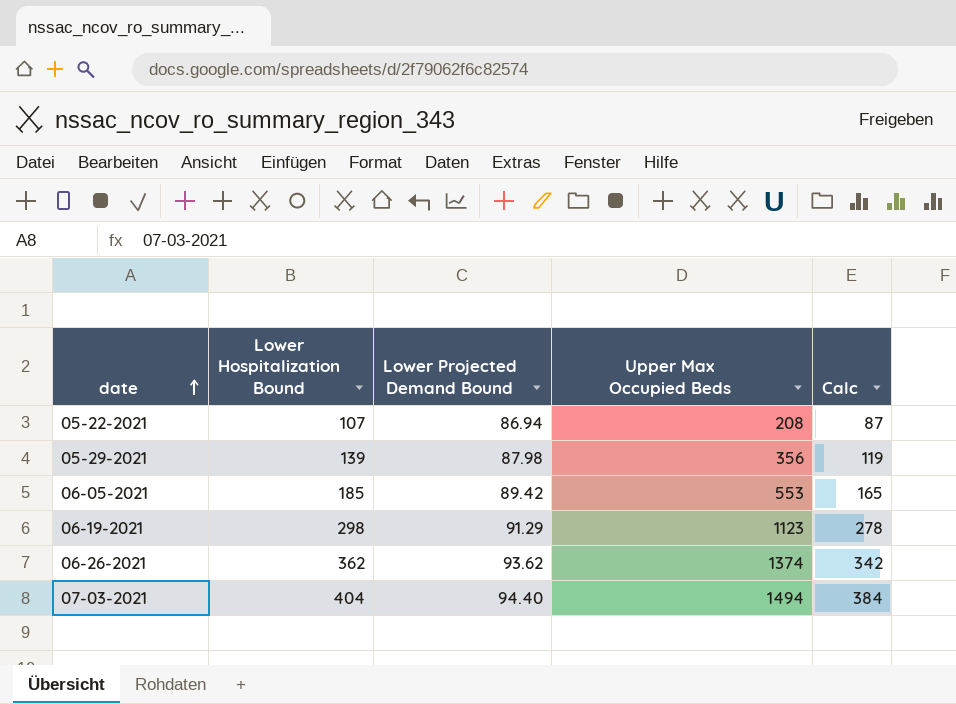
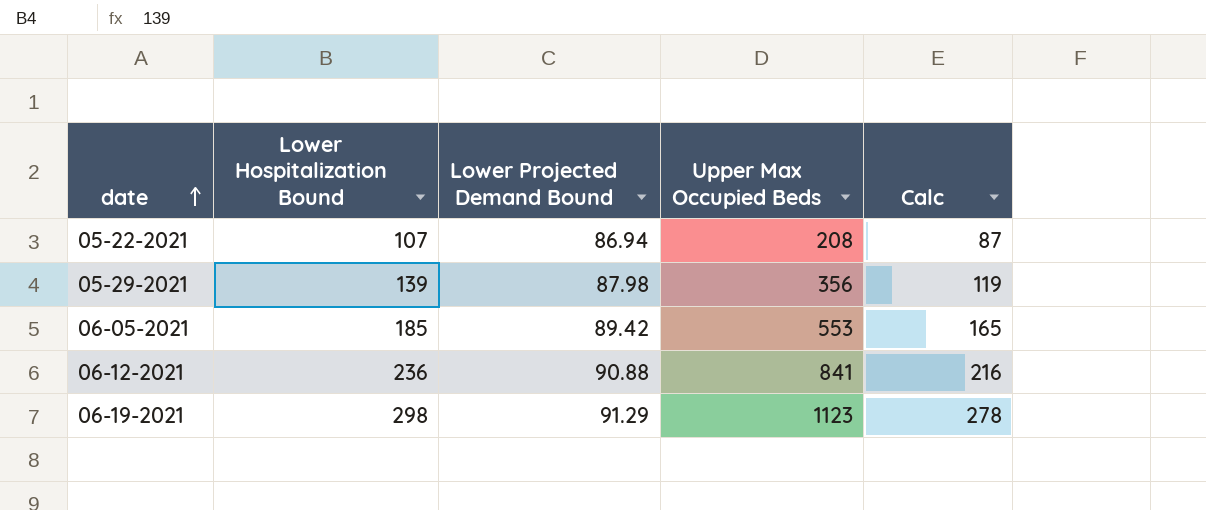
row 06-26-2021: 362 | 93.62 | 1374 | 342 -> none
row 07-03-2021: 404 | 94.40 | 1494 | 384 -> none
row 06-12-2021: none -> 236 | 90.88 | 841 | 216

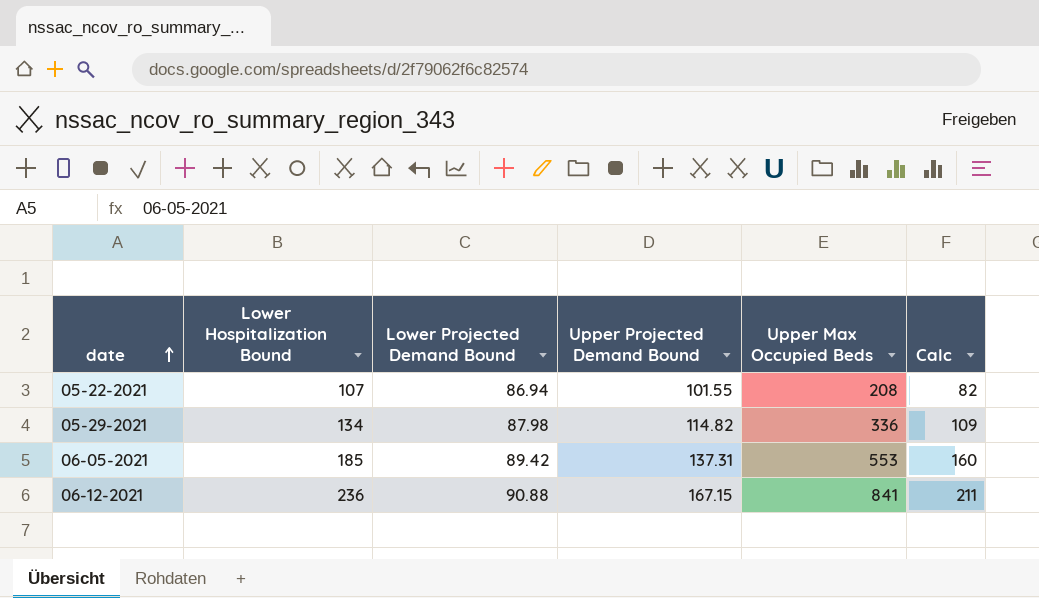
column Upper Projected Demand Bound | position: none -> 4
column Calc | formula: [Lower Hospitalization Bound] - 20 -> [Lower Hospitalization Bound] - 25
row 06-19-2021: 298 | 91.29 | 1123 | 278 -> none
05-29-2021 | Lower Hospitalization Bound: 139 -> 134
05-29-2021 | Upper Max Occupied Beds: 356 -> 336

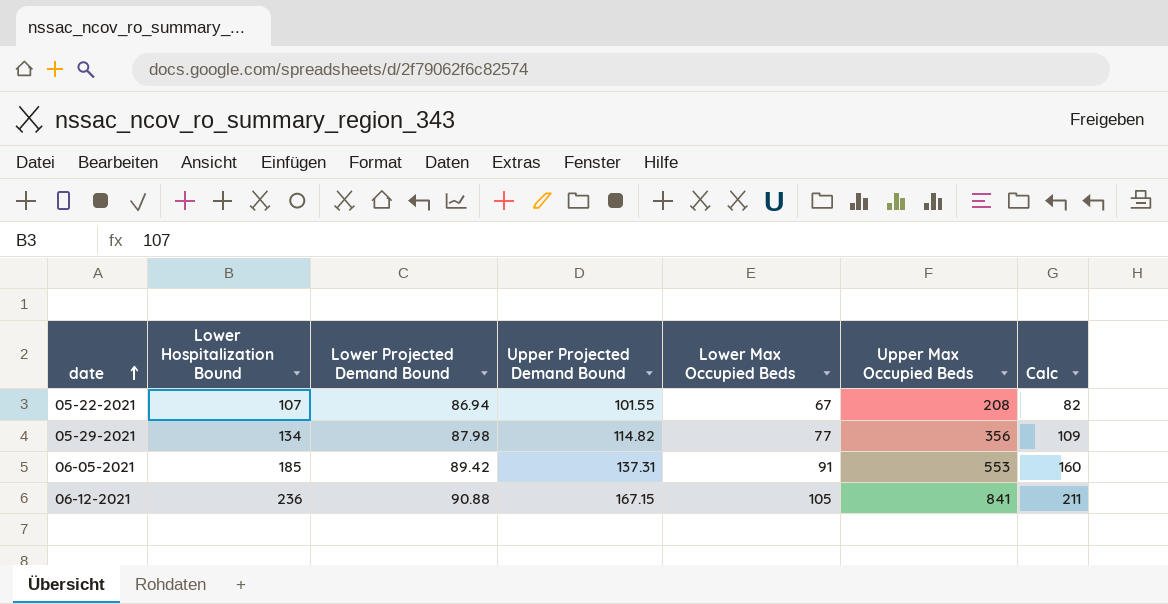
column Lower Max Occupied Beds | position: none -> 5
05-29-2021 | Upper Max Occupied Beds: 336 -> 356

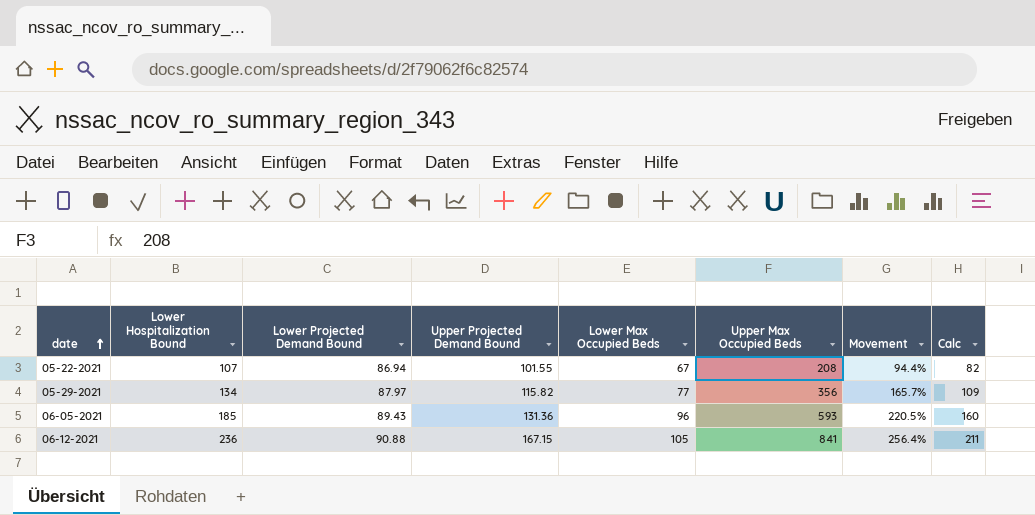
column Movement | formula: none -> ([Upper Max Occupied Beds] - [Lower Hospitalization Bound]) / [Lower Hospitalization Bound]
05-29-2021 | Lower Projected Demand Bound: 87.98 -> 87.97
05-29-2021 | Upper Projected Demand Bound: 114.82 -> 115.82
06-05-2021 | Lower Projected Demand Bound: 89.42 -> 89.43
06-05-2021 | Upper Projected Demand Bound: 137.31 -> 131.36
06-05-2021 | Lower Max Occupied Beds: 91 -> 96
06-05-2021 | Upper Max Occupied Beds: 553 -> 593

